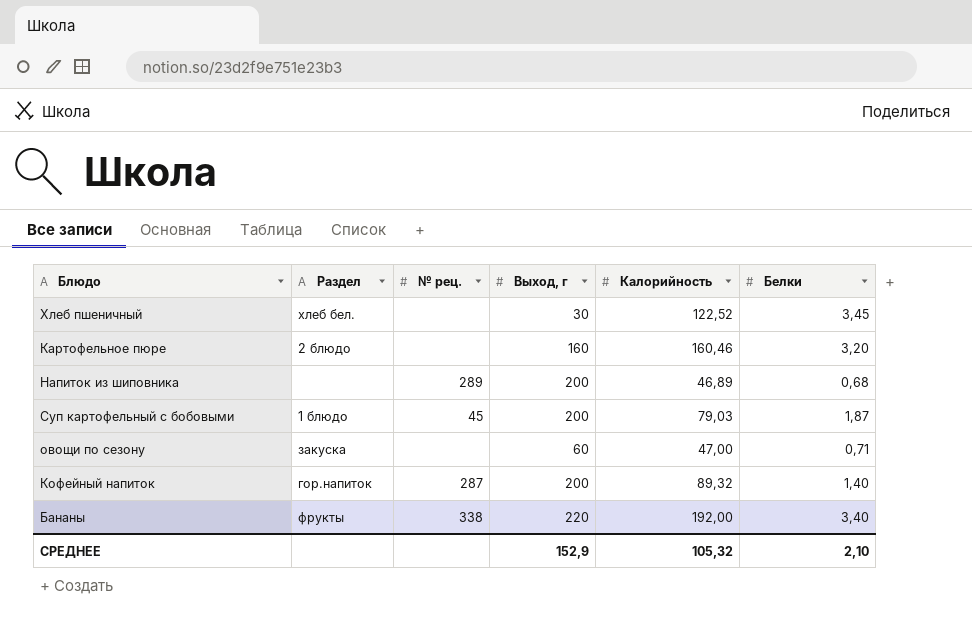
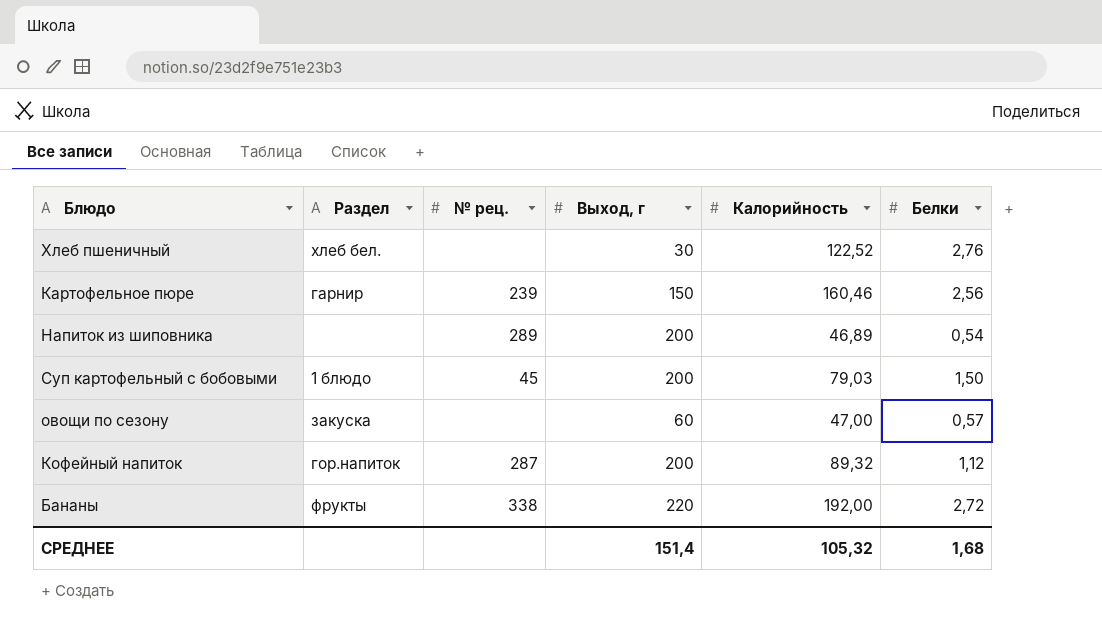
Хлеб пшеничный | Белки: 3,45 -> 2,76
Картофельное пюре | Раздел: 2 блюдо -> гарнир
Картофельное пюре | № рец.: none -> 239
Картофельное пюре | Выход, г: 160 -> 150
Картофельное пюре | Белки: 3,20 -> 2,56
Напиток из шиповника | Белки: 0,68 -> 0,54
Суп картофельный с бобовыми | Белки: 1,87 -> 1,50
овощи по сезону | Белки: 0,71 -> 0,57
Кофейный напиток | Белки: 1,40 -> 1,12
Бананы | Белки: 3,40 -> 2,72
СРЕДНЕЕ | Выход, г: 152,9 -> 151,4
СРЕДНЕЕ | Белки: 2,10 -> 1,68

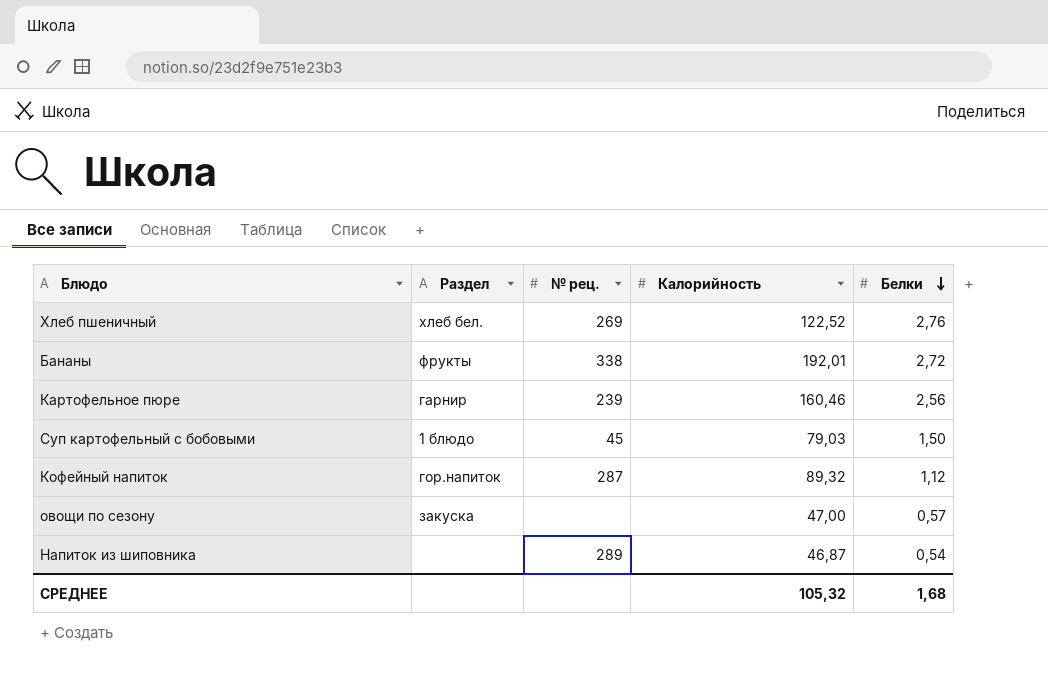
row order: none -> Белки descending
column Выход, г | position: 4 -> none
Хлеб пшеничный | № рец.: none -> 269
Бананы | Калорийность: 192,00 -> 192,01
Напиток из шиповника | Калорийность: 46,89 -> 46,87

